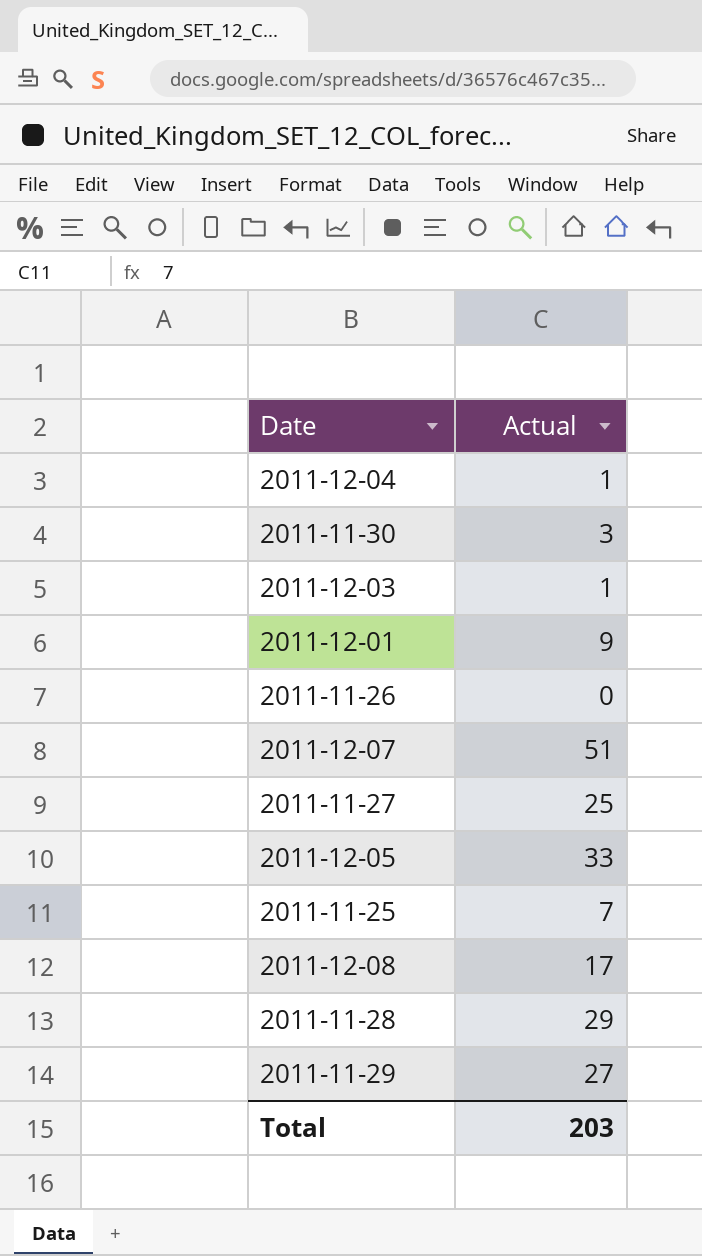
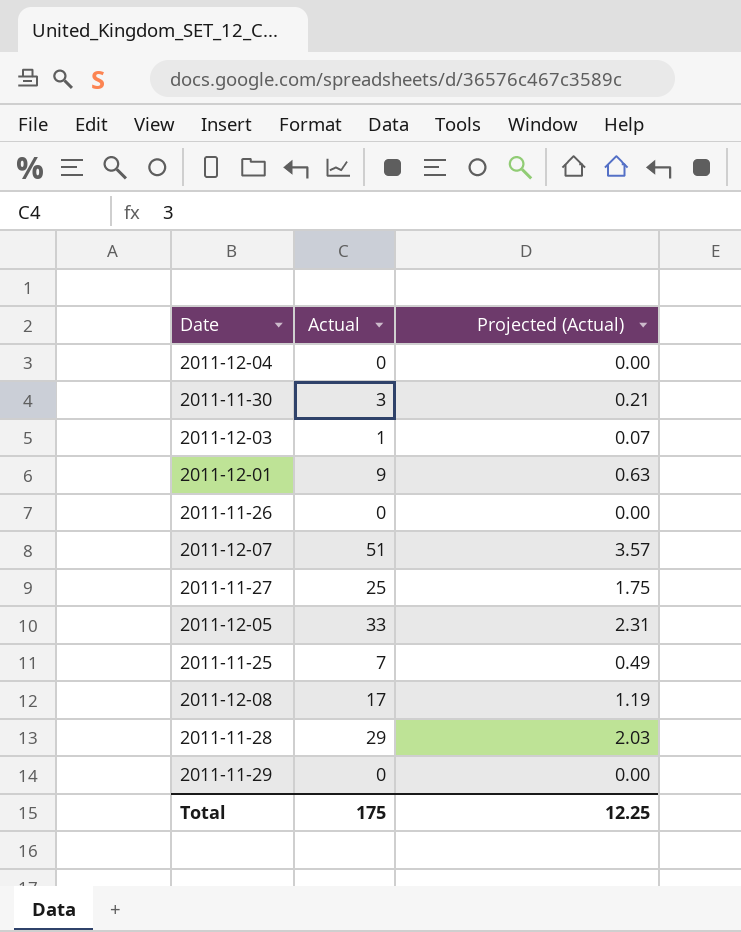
column Projected (Actual) | formula: none -> [Actual] * 0.07
2011-12-04 | Actual: 1 -> 0
2011-11-29 | Actual: 27 -> 0
Total | Actual: 203 -> 175

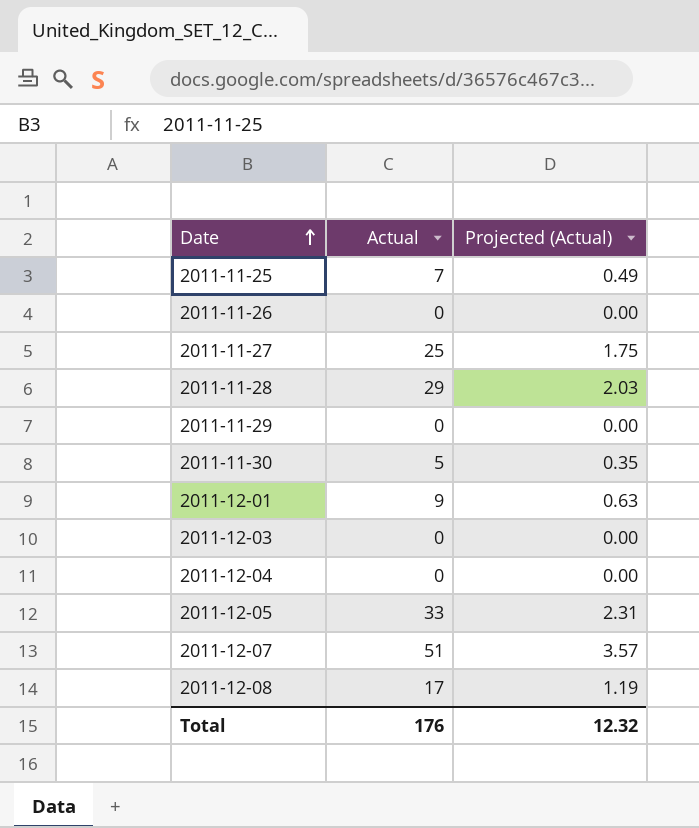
row order: none -> Date ascending
2011-11-30 | Actual: 3 -> 5
2011-11-30 | Projected (Actual): 0.21 -> 0.35
2011-12-03 | Actual: 1 -> 0
2011-12-03 | Projected (Actual): 0.07 -> 0.00
Total | Actual: 175 -> 176
Total | Projected (Actual): 12.25 -> 12.32

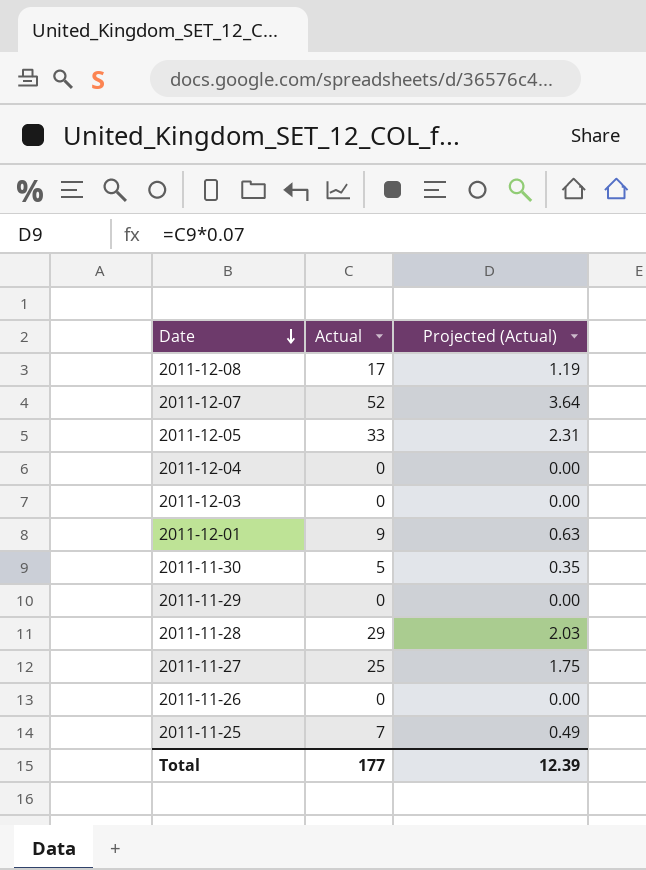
row order: Date ascending -> Date descending
2011-12-07 | Actual: 51 -> 52
2011-12-07 | Projected (Actual): 3.57 -> 3.64
Total | Actual: 176 -> 177
Total | Projected (Actual): 12.32 -> 12.39

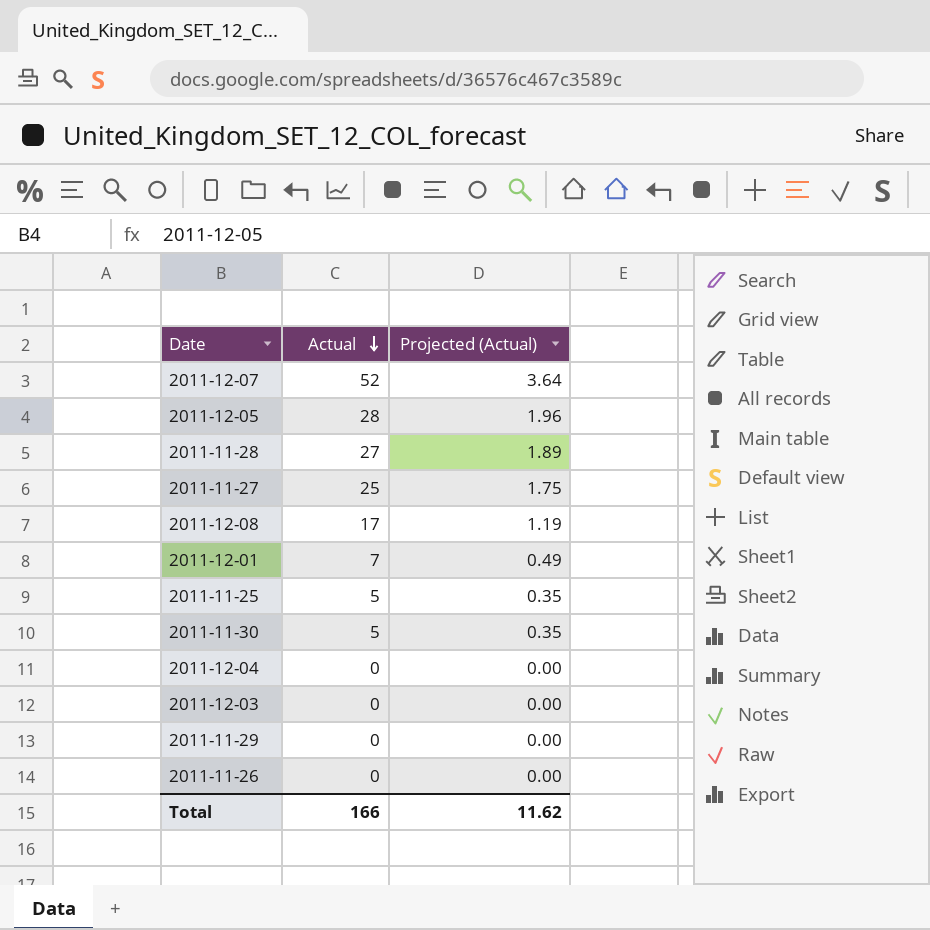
row order: Date descending -> Actual descending
2011-12-05 | Actual: 33 -> 28
2011-12-05 | Projected (Actual): 2.31 -> 1.96
2011-11-28 | Actual: 29 -> 27
2011-11-28 | Projected (Actual): 2.03 -> 1.89
2011-12-01 | Actual: 9 -> 7
2011-12-01 | Projected (Actual): 0.63 -> 0.49
2011-11-25 | Actual: 7 -> 5
2011-11-25 | Projected (Actual): 0.49 -> 0.35
Total | Actual: 177 -> 166
Total | Projected (Actual): 12.39 -> 11.62

